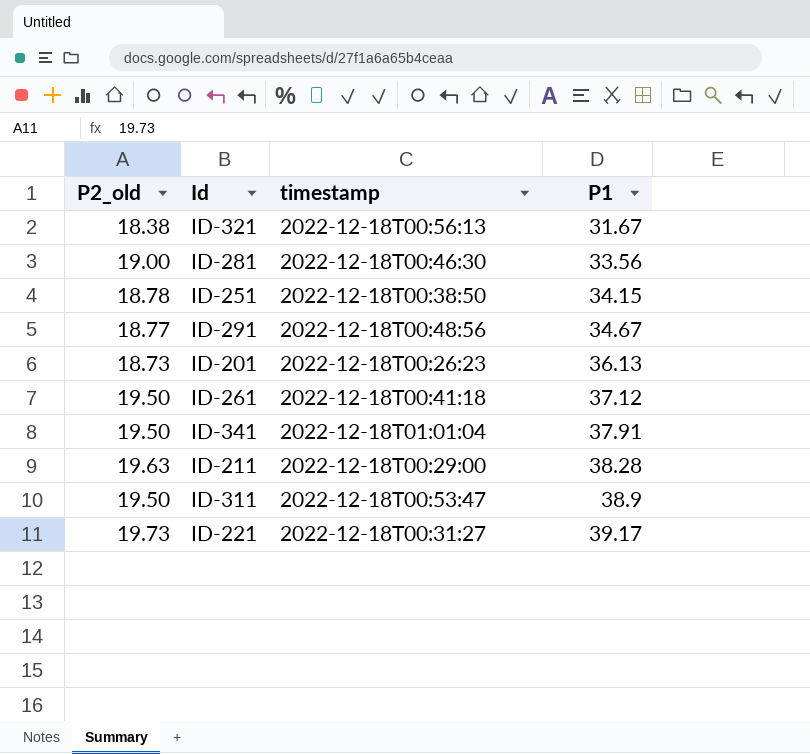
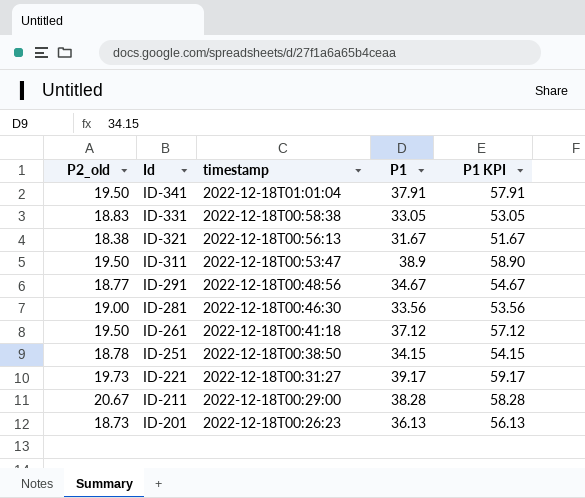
row order: P1 ascending -> Id descending
column P1 KPI | formula: none -> [P1] + 20
row ID-331: none -> 18.83 | 2022-12-18T00:58:38 | 33.05 | 53.05
ID-211 | P2_old: 19.63 -> 20.67

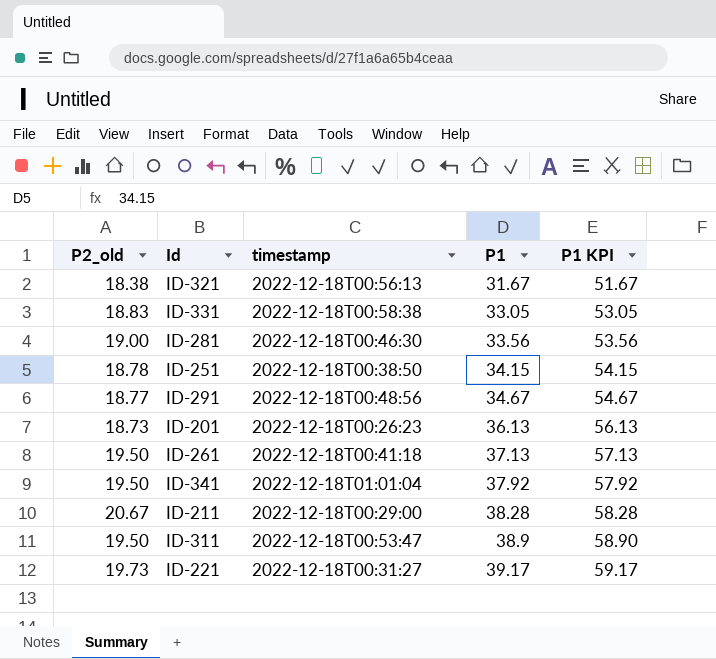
row order: Id descending -> P1 ascending
ID-261 | P1: 37.12 -> 37.13
ID-261 | P1 KPI: 57.12 -> 57.13
ID-341 | P1: 37.91 -> 37.92
ID-341 | P1 KPI: 57.91 -> 57.92

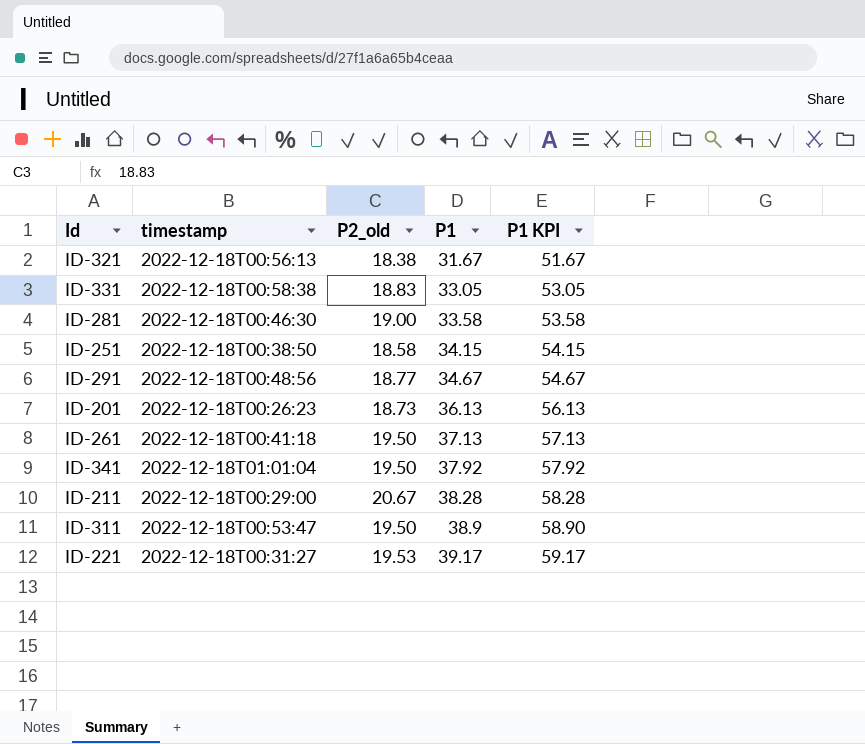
column P2_old | position: 1 -> 3
ID-281 | P1: 33.56 -> 33.58
ID-281 | P1 KPI: 53.56 -> 53.58
ID-251 | P2_old: 18.78 -> 18.58
ID-221 | P2_old: 19.73 -> 19.53

